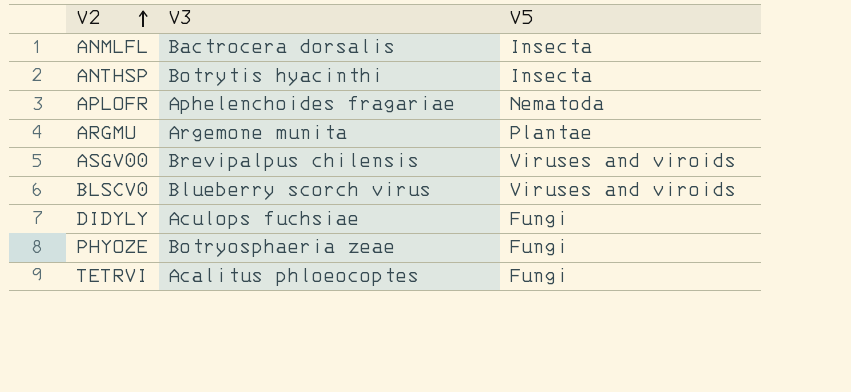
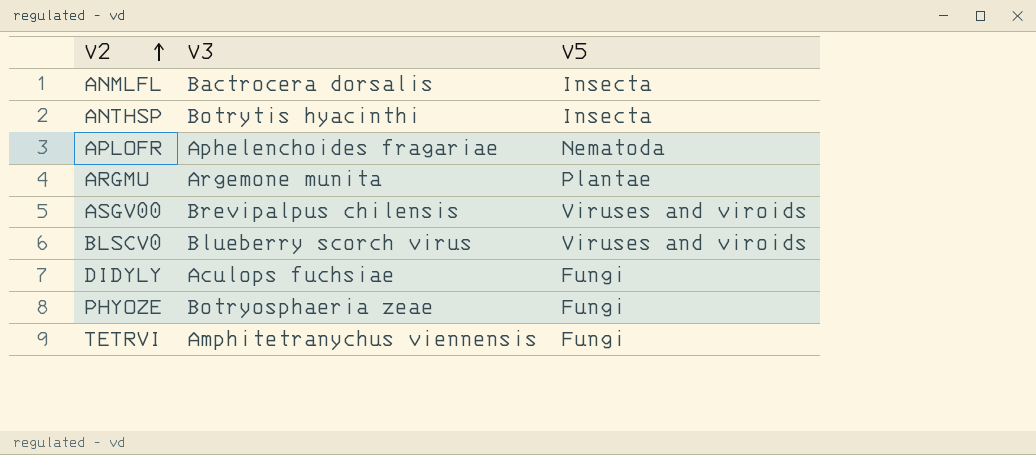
TETRVI | V3: Acalitus phloeocoptes -> Amphitetranychus viennensis

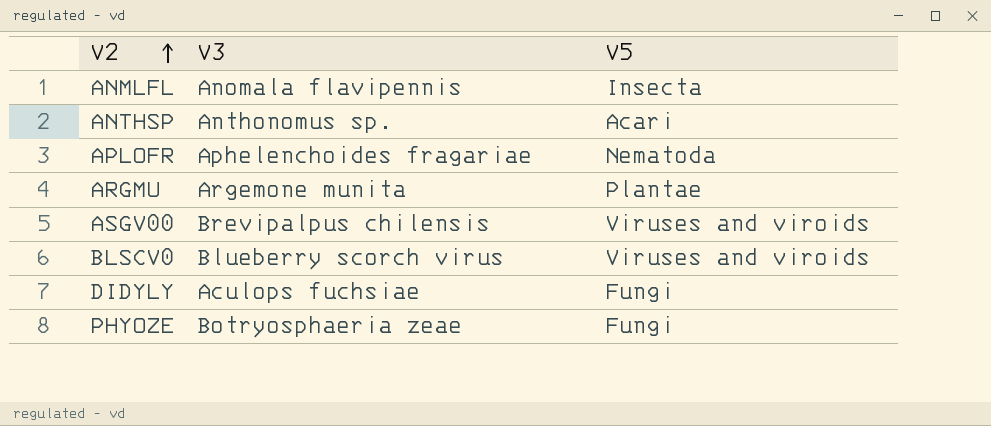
row TETRVI: Amphitetranychus viennensis | Fungi -> none
ANMLFL | V3: Bactrocera dorsalis -> Anomala flavipennis
ANTHSP | V3: Botrytis hyacinthi -> Anthonomus sp.
ANTHSP | V5: Insecta -> Acari

